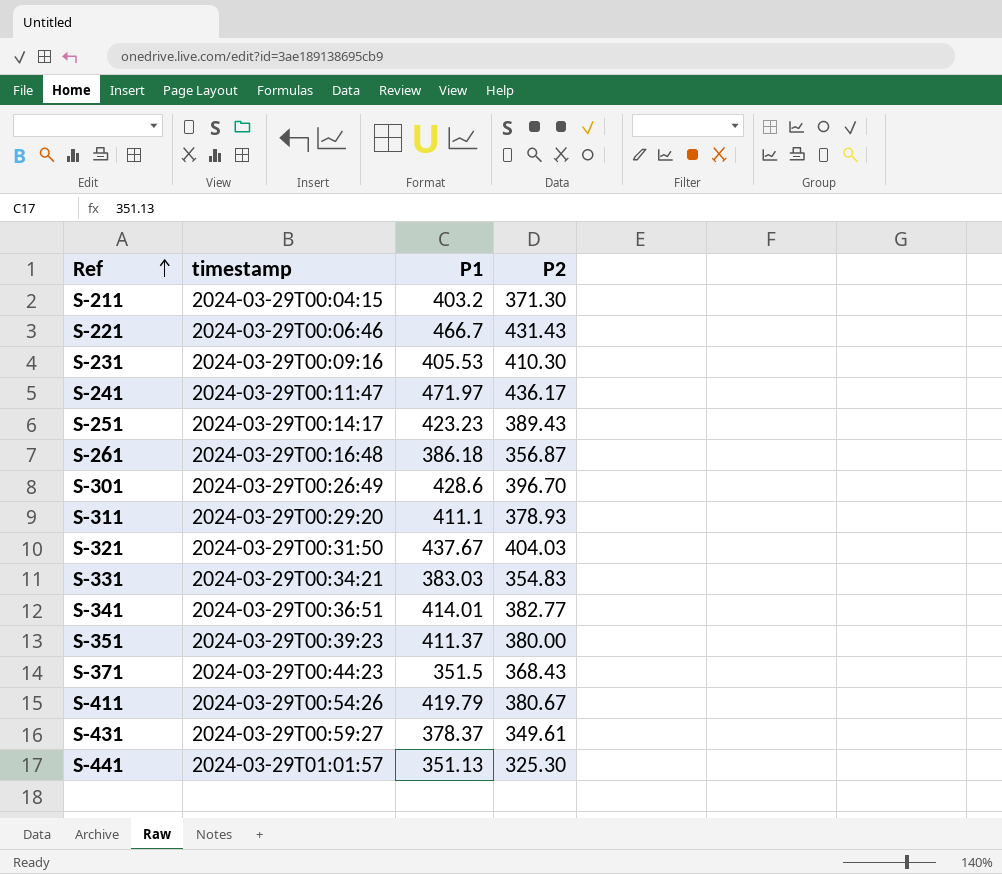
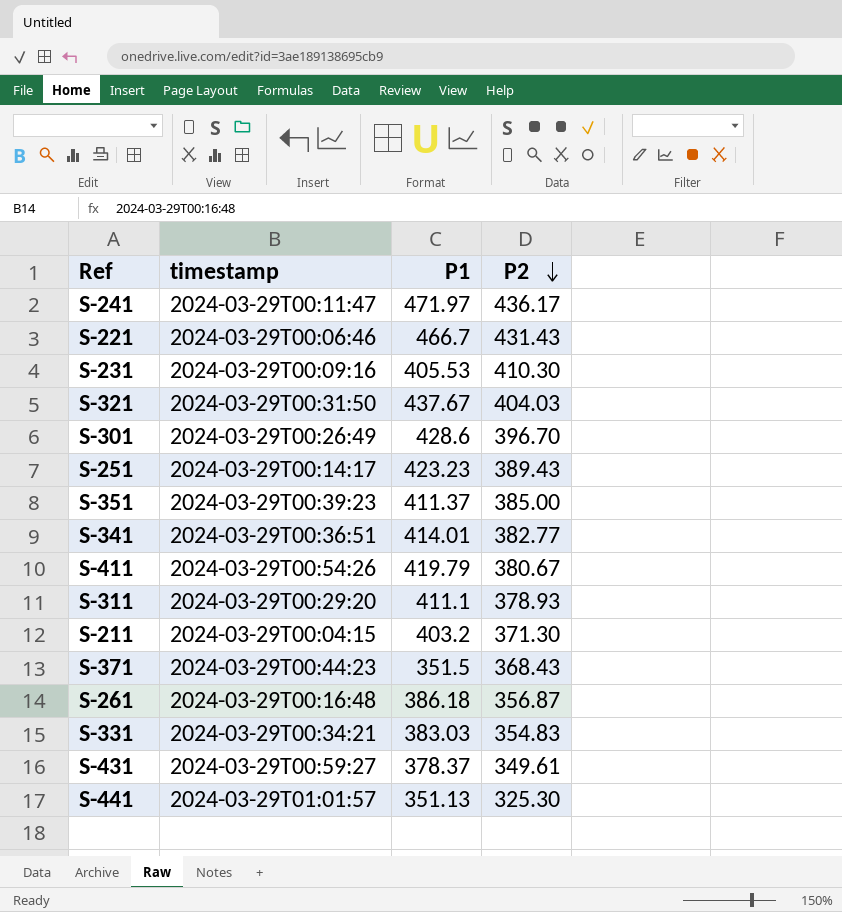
row order: Ref ascending -> P2 descending
S-351 | P2: 380.00 -> 385.00

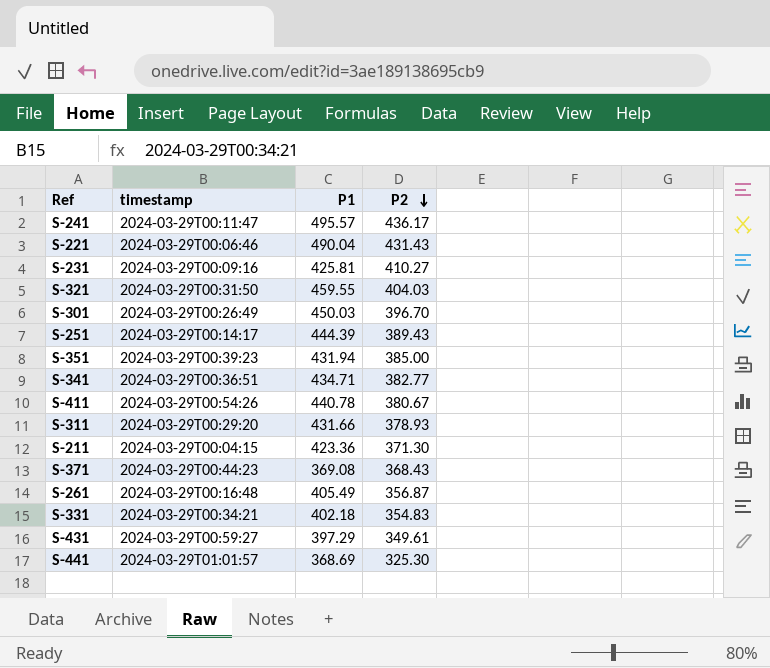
S-241 | P1: 471.97 -> 495.57
S-221 | P1: 466.7 -> 490.04
S-231 | P1: 405.53 -> 425.81
S-231 | P2: 410.30 -> 410.27
S-321 | P1: 437.67 -> 459.55
S-301 | P1: 428.6 -> 450.03
S-251 | P1: 423.23 -> 444.39
S-351 | P1: 411.37 -> 431.94
S-341 | P1: 414.01 -> 434.71
S-411 | P1: 419.79 -> 440.78
S-311 | P1: 411.1 -> 431.66
S-211 | P1: 403.2 -> 423.36
S-371 | P1: 351.5 -> 369.08
S-261 | P1: 386.18 -> 405.49
S-331 | P1: 383.03 -> 402.18
S-431 | P1: 378.37 -> 397.29
S-441 | P1: 351.13 -> 368.69

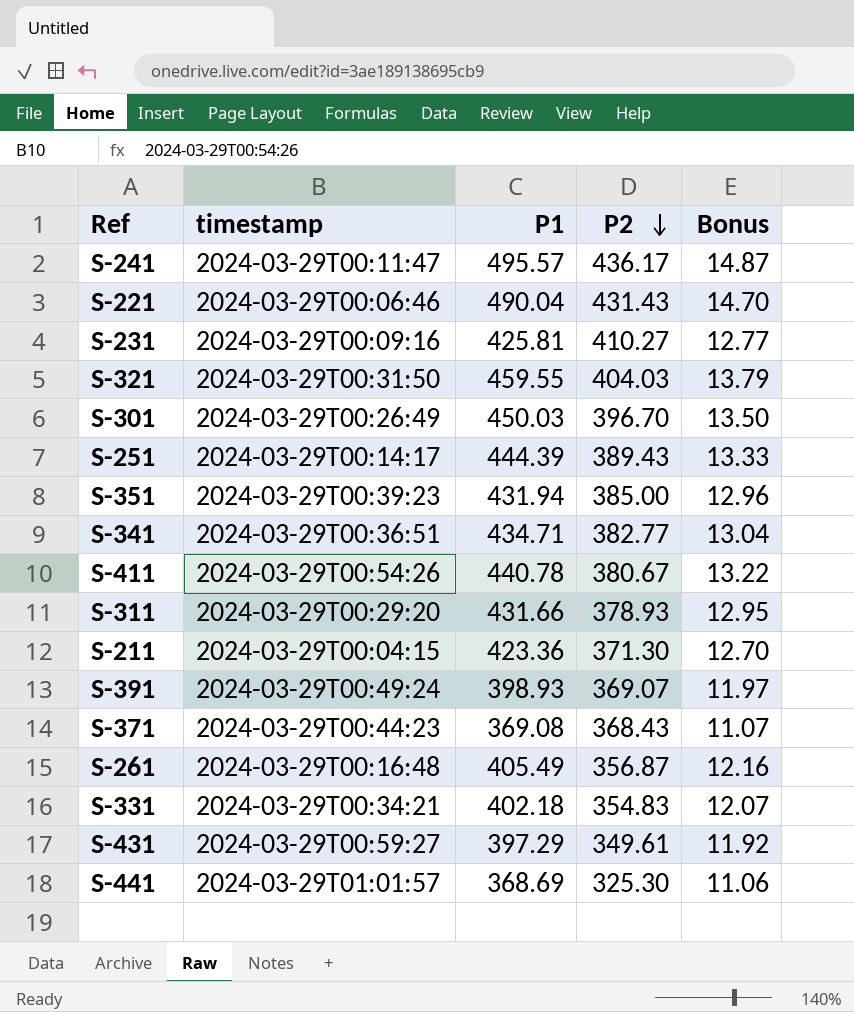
column Bonus | formula: none -> [P1] * 0.03
row S-391: none -> 2024-03-29T00:49:24 | 398.93 | 369.07 | 11.97

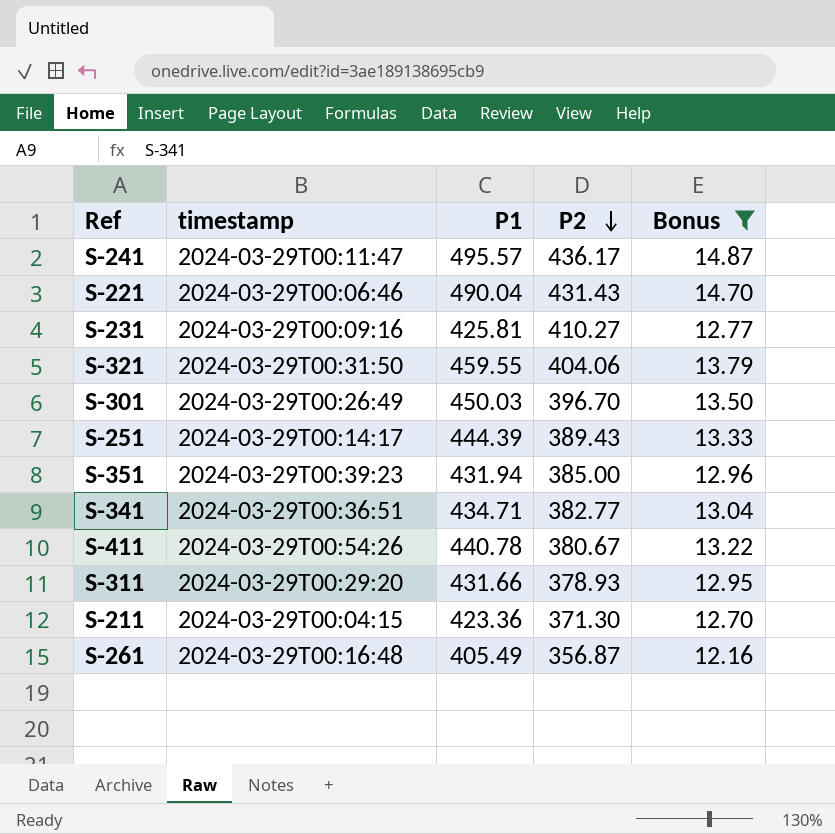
filter: none -> Bonus >= 12.16
S-321 | P2: 404.03 -> 404.06

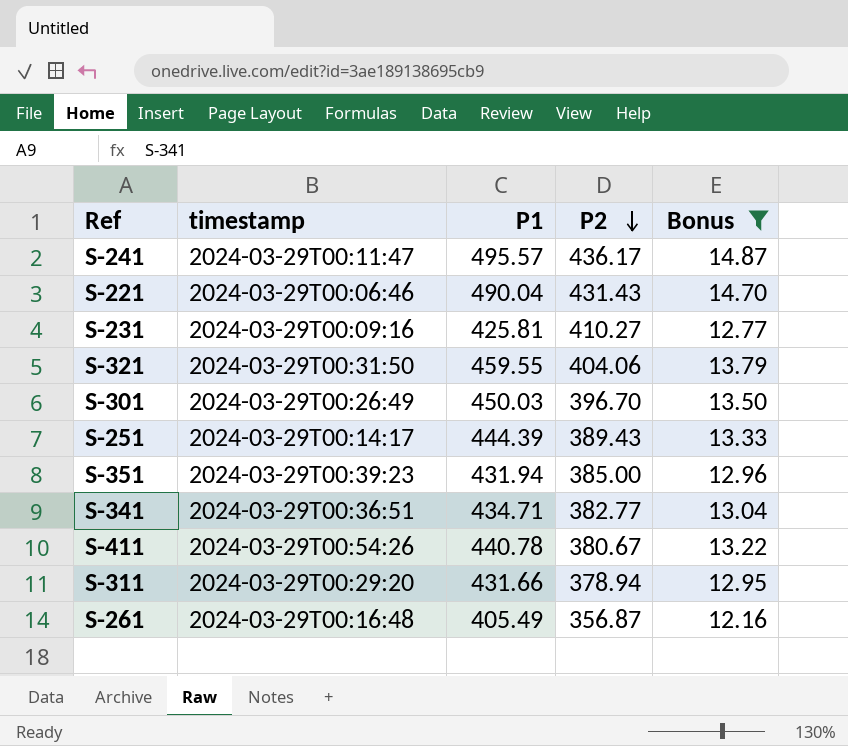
row S-211: 2024-03-29T00:04:15 | 423.36 | 371.30 | 12.70 -> none
S-311 | P2: 378.93 -> 378.94

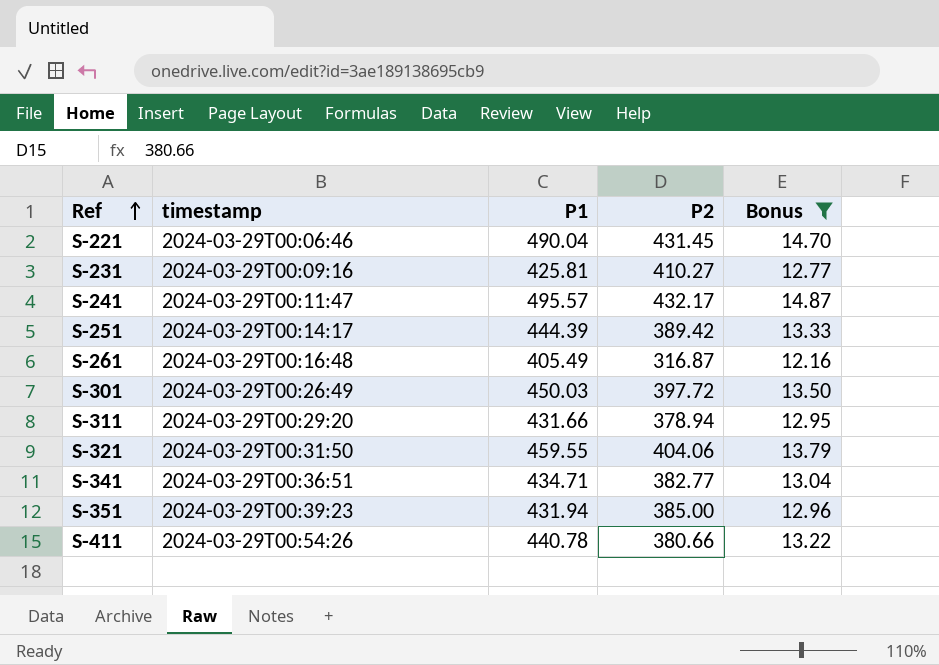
row order: P2 descending -> Ref ascending
S-221 | P2: 431.43 -> 431.45
S-241 | P2: 436.17 -> 432.17
S-251 | P2: 389.43 -> 389.42
S-261 | P2: 356.87 -> 316.87
S-301 | P2: 396.70 -> 397.72
S-411 | P2: 380.67 -> 380.66

